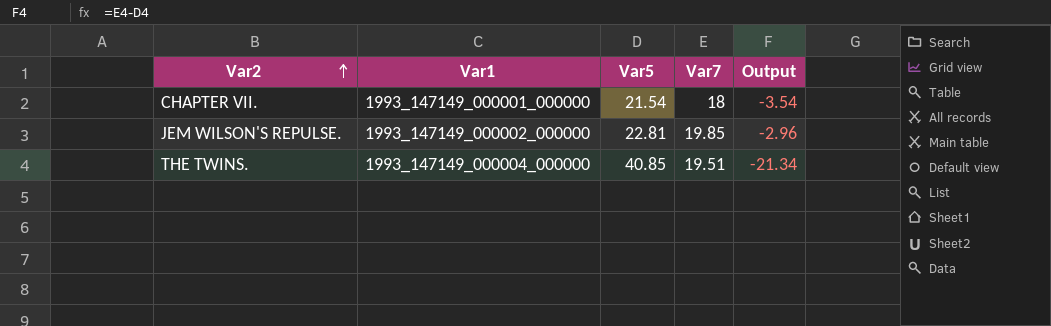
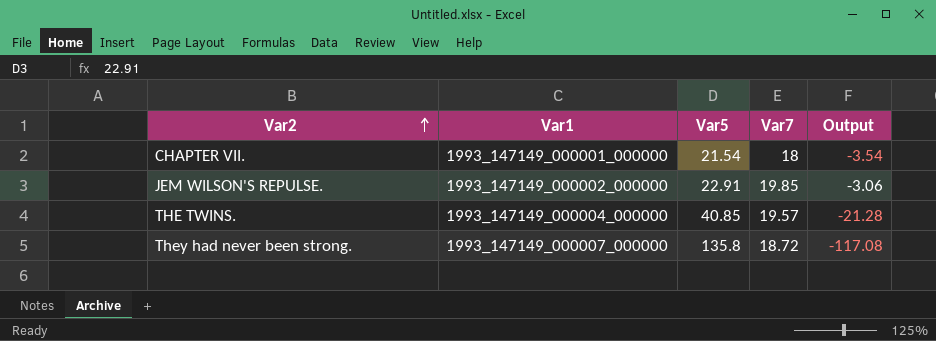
JEM WILSON'S REPULSE. | Var5: 22.81 -> 22.91
JEM WILSON'S REPULSE. | Output: -2.96 -> -3.06
THE TWINS. | Var7: 19.51 -> 19.57
THE TWINS. | Output: -21.34 -> -21.28
row They had never been strong.: none -> 1993_147149_000007_000000 | 135.8 | 18.72 | -117.08

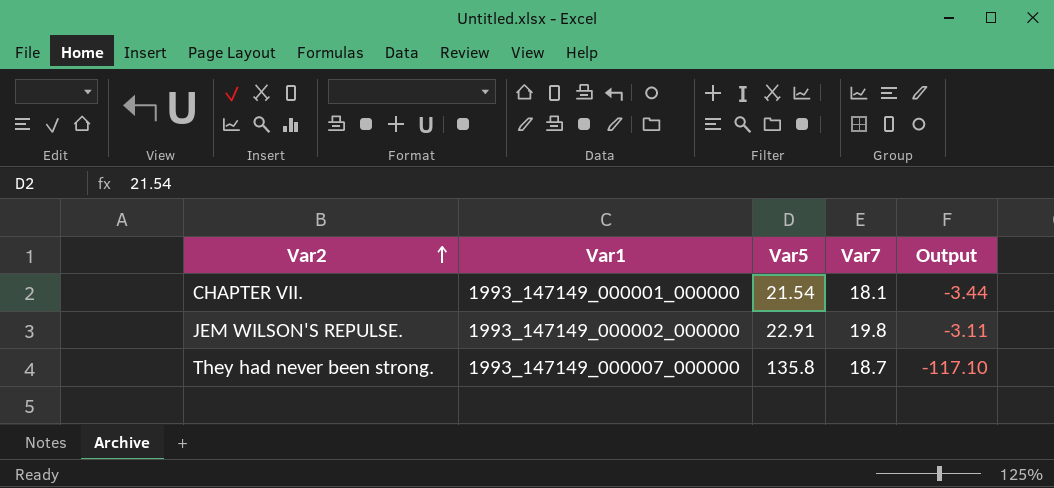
row THE TWINS.: 1993_147149_000004_000000 | 40.85 | 19.57 | -21.28 -> none
CHAPTER VII. | Var7: 18 -> 18.1
CHAPTER VII. | Output: -3.54 -> -3.44
JEM WILSON'S REPULSE. | Var7: 19.85 -> 19.8
JEM WILSON'S REPULSE. | Output: -3.06 -> -3.11
They had never been strong. | Var7: 18.72 -> 18.7
They had never been strong. | Output: -117.08 -> -117.10

